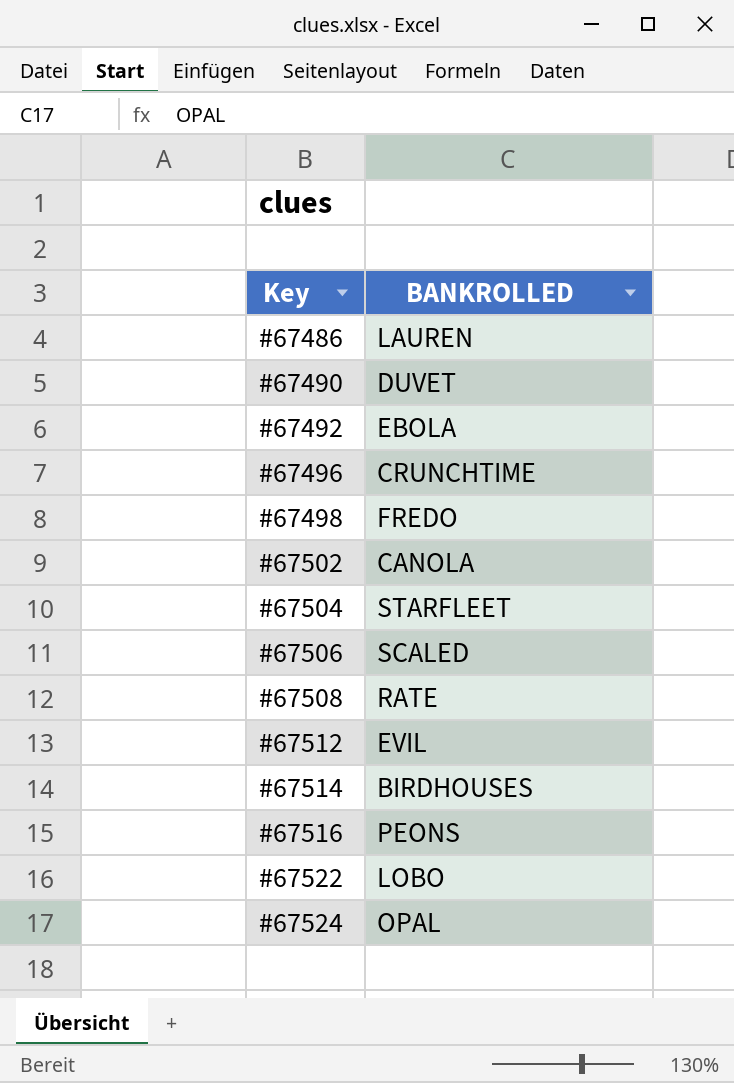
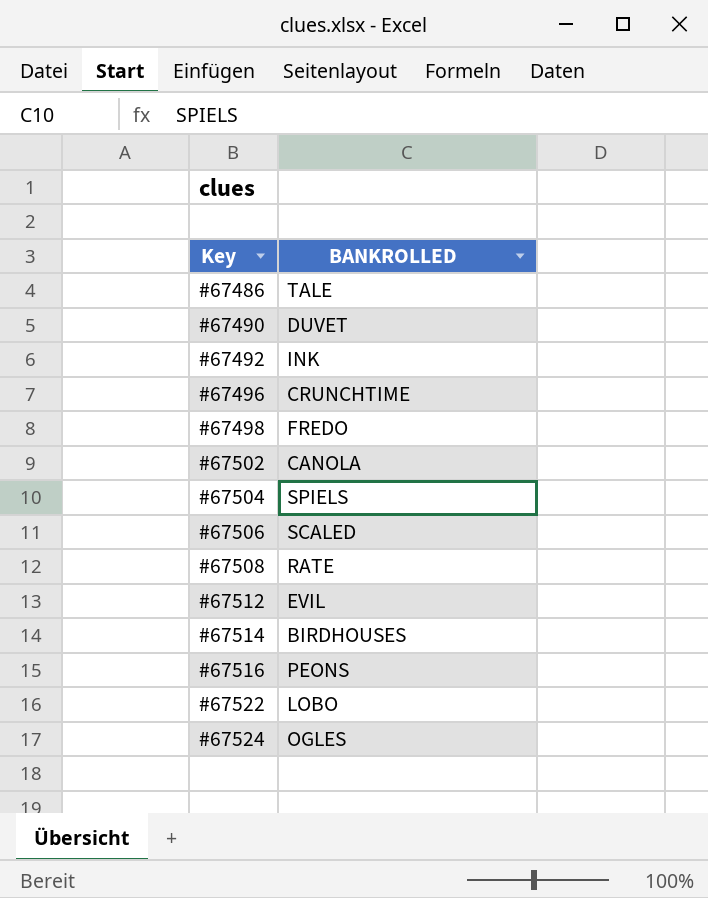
#67486 | BANKROLLED: LAUREN -> TALE
#67492 | BANKROLLED: EBOLA -> INK
#67504 | BANKROLLED: STARFLEET -> SPIELS
#67524 | BANKROLLED: OPAL -> OGLES

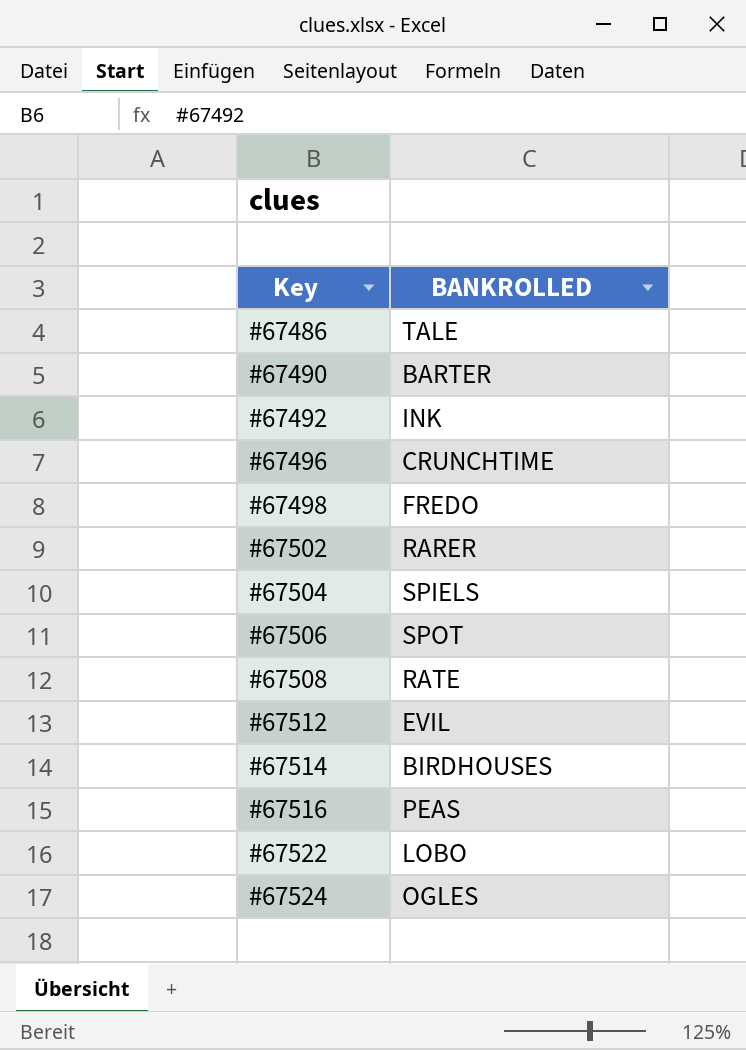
#67490 | BANKROLLED: DUVET -> BARTER
#67502 | BANKROLLED: CANOLA -> RARER
#67506 | BANKROLLED: SCALED -> SPOT
#67516 | BANKROLLED: PEONS -> PEAS

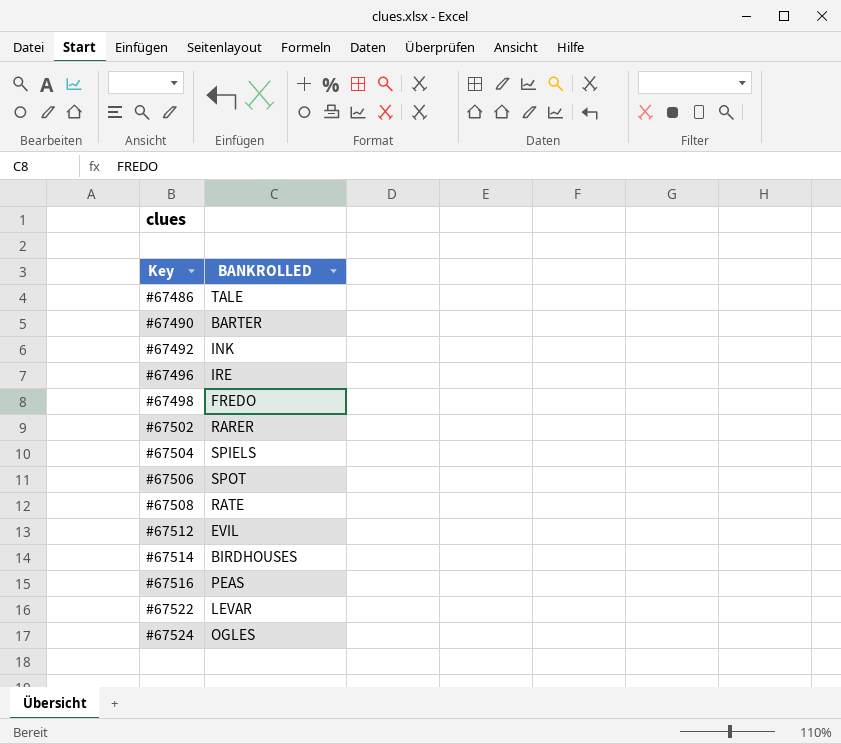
#67496 | BANKROLLED: CRUNCHTIME -> IRE
#67522 | BANKROLLED: LOBO -> LEVAR

